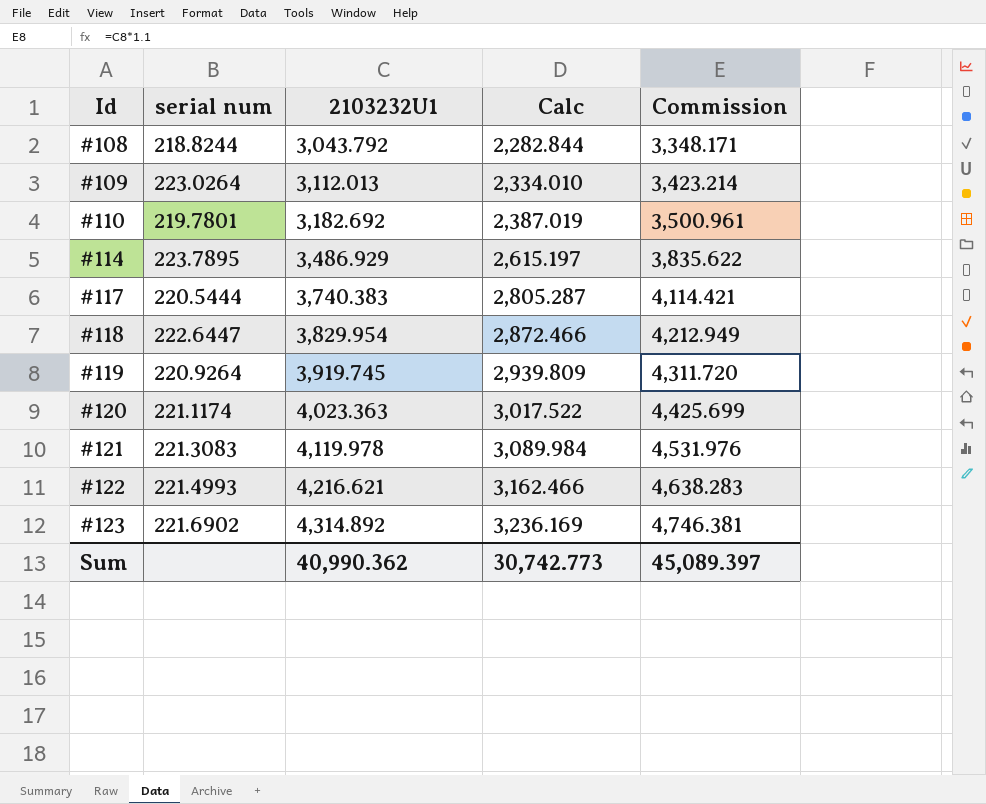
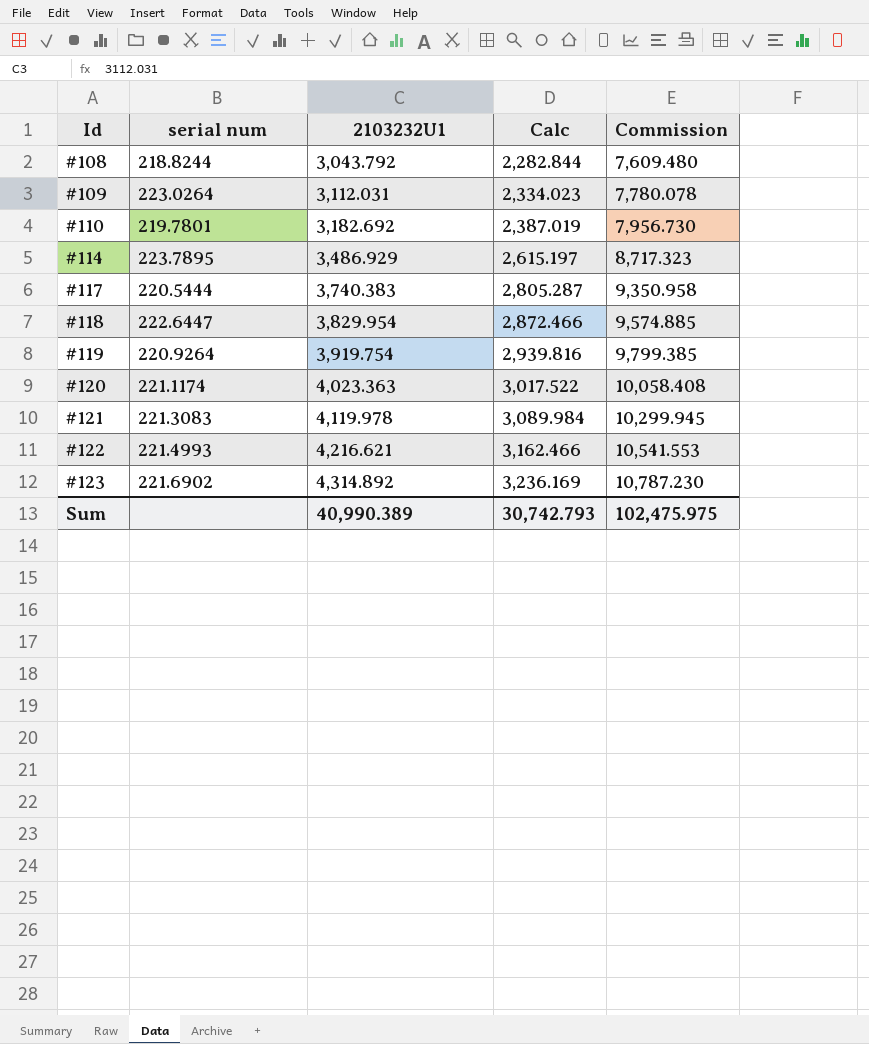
column Commission | formula: [2103232U1] * 1.1 -> [2103232U1] * 2.5
#109 | 2103232U1: 3,112.013 -> 3,112.031
#109 | Calc: 2,334.010 -> 2,334.023
#119 | 2103232U1: 3,919.745 -> 3,919.754
#119 | Calc: 2,939.809 -> 2,939.816
Sum | 2103232U1: 40,990.362 -> 40,990.389
Sum | Calc: 30,742.773 -> 30,742.793
Sum | Commission: 45,089.397 -> 102,475.975

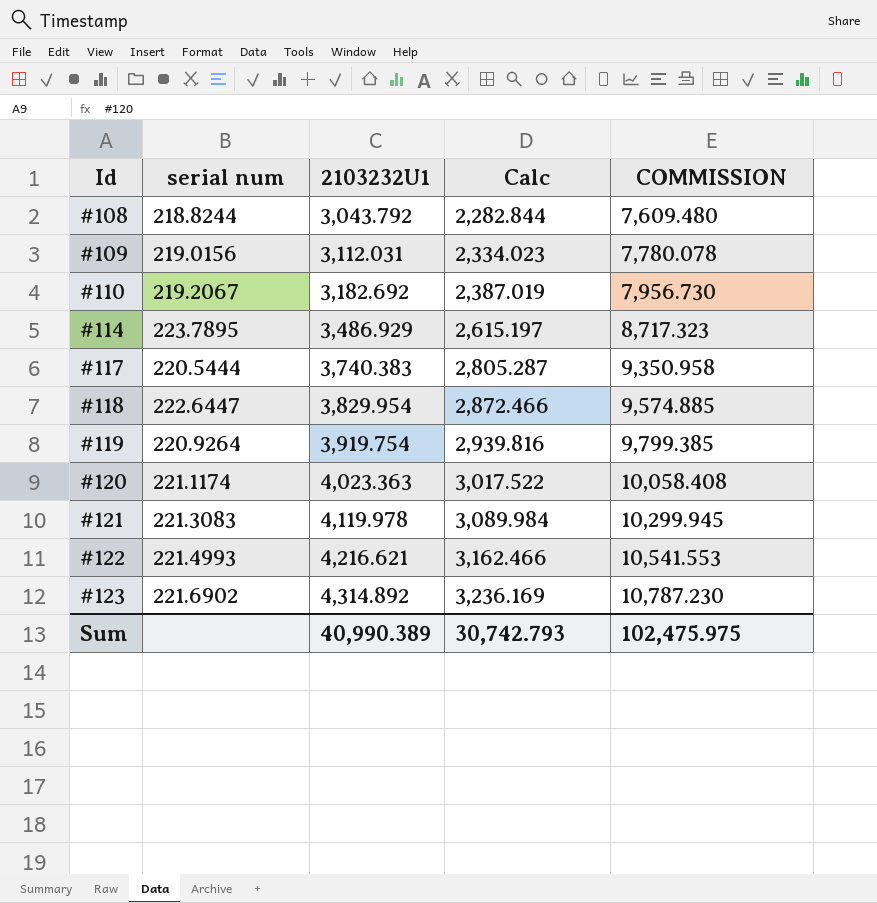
column name: Commission -> COMMISSION
#109 | serial num: 223.0264 -> 219.0156
#110 | serial num: 219.7801 -> 219.2067

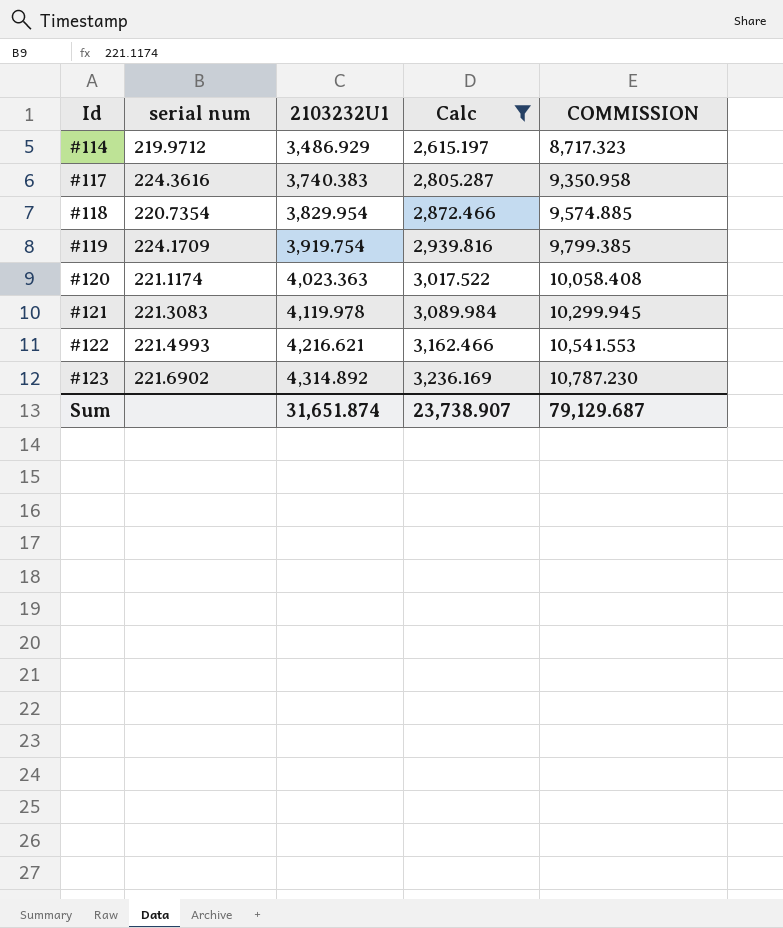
filter: none -> Calc >= 2,615.197
#114 | serial num: 223.7895 -> 219.9712
#117 | serial num: 220.5444 -> 224.3616
#118 | serial num: 222.6447 -> 220.7354
#119 | serial num: 220.9264 -> 224.1709
Sum | 2103232U1: 40,990.389 -> 31,651.874
Sum | Calc: 30,742.793 -> 23,738.907
Sum | COMMISSION: 102,475.975 -> 79,129.687

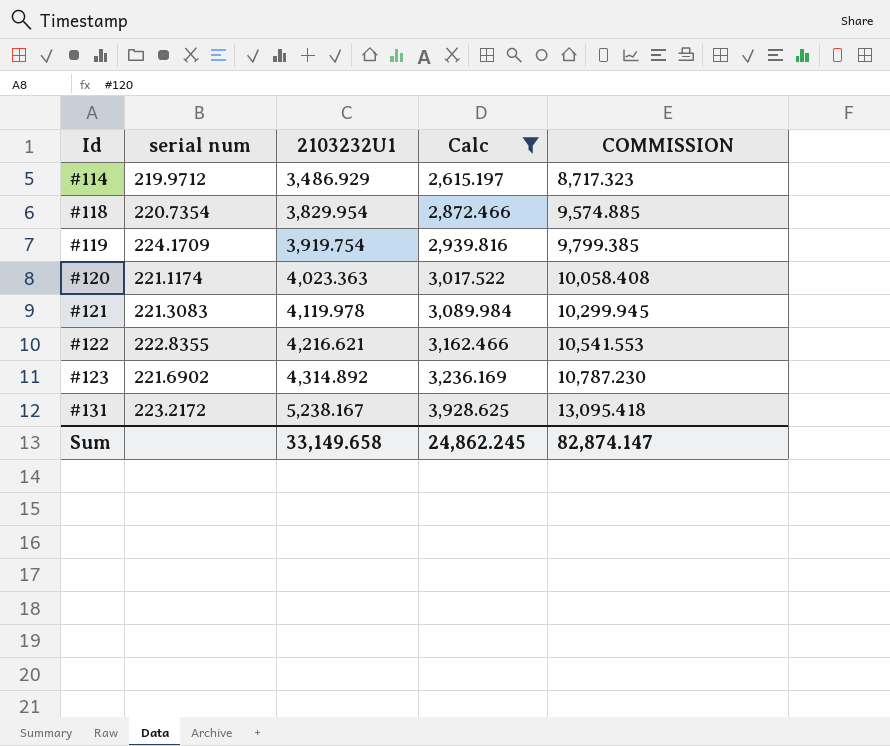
row #117: 224.3616 | 3,740.383 | 2,805.287 | 9,350.958 -> none
#122 | serial num: 221.4993 -> 222.8355
row #131: none -> 223.2172 | 5,238.167 | 3,928.625 | 13,095.418
Sum | 2103232U1: 31,651.874 -> 33,149.658
Sum | Calc: 23,738.907 -> 24,862.245
Sum | COMMISSION: 79,129.687 -> 82,874.147

